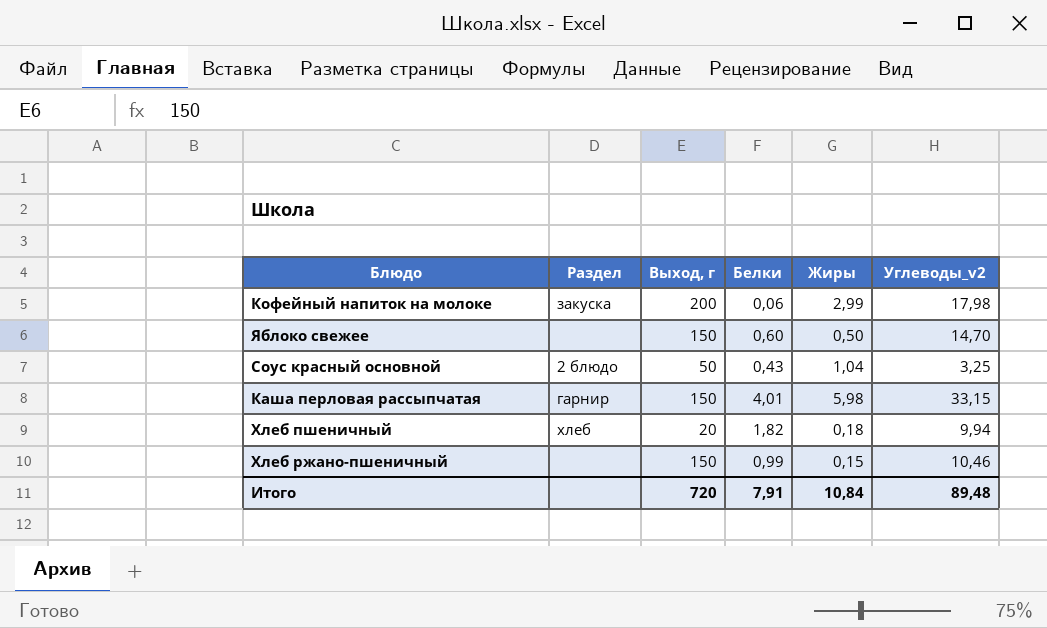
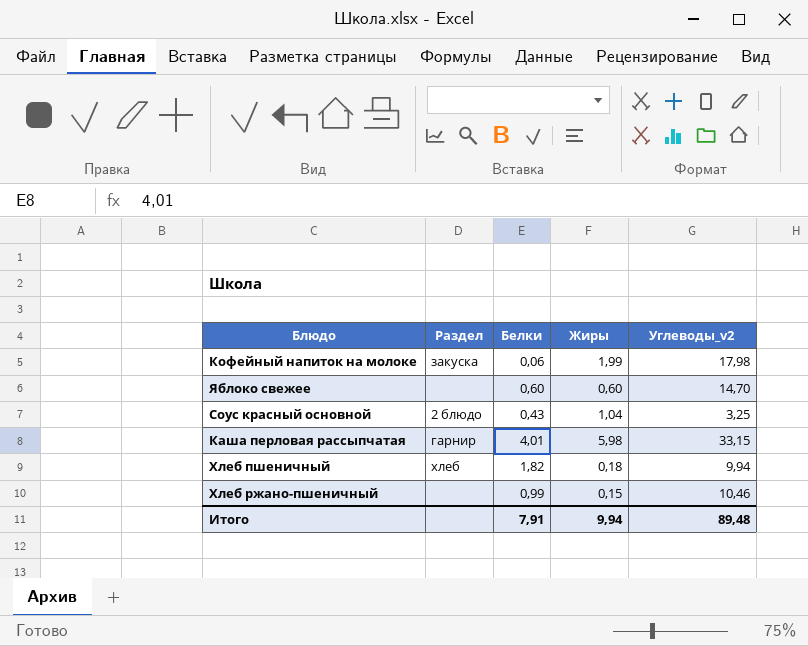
column Выход, г | position: 3 -> none
Кофейный напиток на молоке | Жиры: 2,99 -> 1,99
Яблоко свежее | Жиры: 0,50 -> 0,60
Итого | Жиры: 10,84 -> 9,94

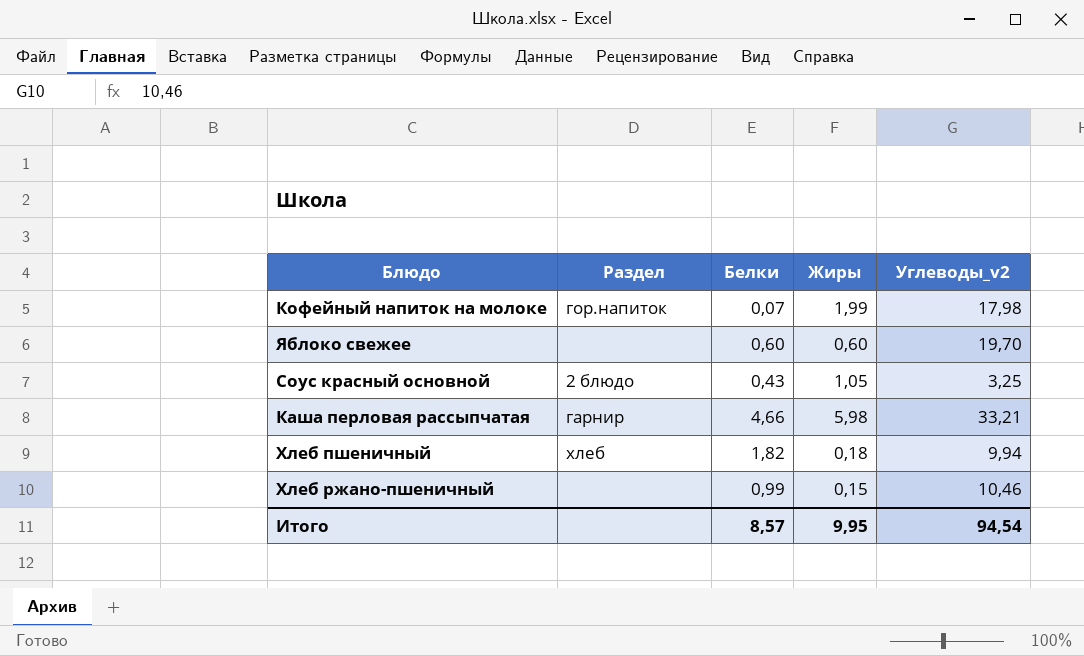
Кофейный напиток на молоке | Раздел: закуска -> гор.напиток
Кофейный напиток на молоке | Белки: 0,06 -> 0,07
Яблоко свежее | Углеводы_v2: 14,70 -> 19,70
Соус красный основной | Жиры: 1,04 -> 1,05
Каша перловая рассыпчатая | Белки: 4,01 -> 4,66
Каша перловая рассыпчатая | Углеводы_v2: 33,15 -> 33,21
Итого | Белки: 7,91 -> 8,57
Итого | Жиры: 9,94 -> 9,95
Итого | Углеводы_v2: 89,48 -> 94,54

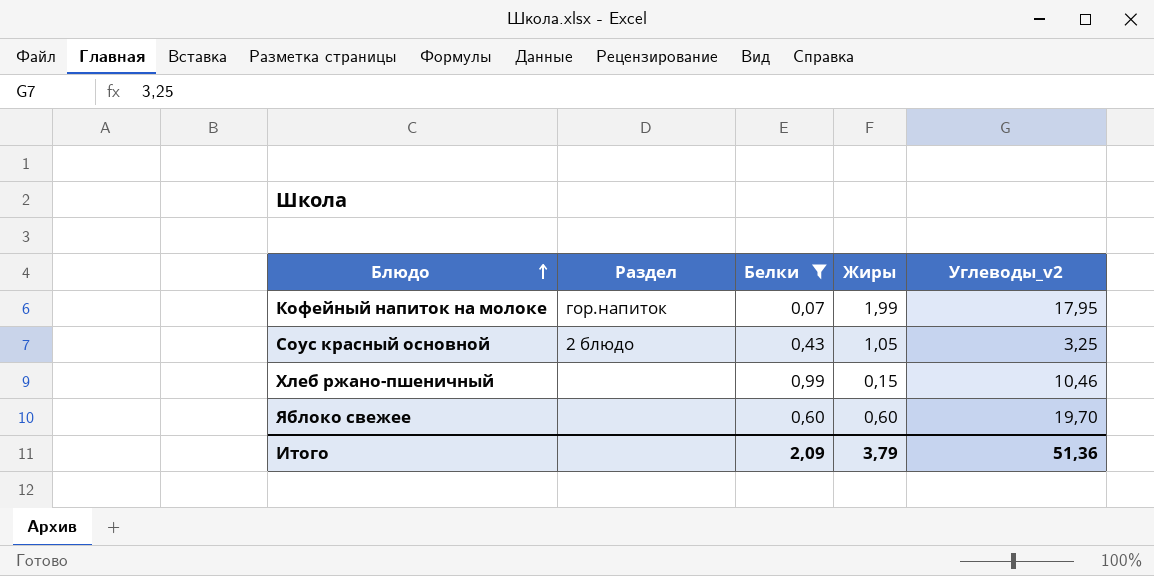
filter: none -> Белки <= 0,99
row order: none -> Блюдо ascending
Кофейный напиток на молоке | Углеводы_v2: 17,98 -> 17,95
Итого | Белки: 8,57 -> 2,09
Итого | Жиры: 9,95 -> 3,79
Итого | Углеводы_v2: 94,54 -> 51,36

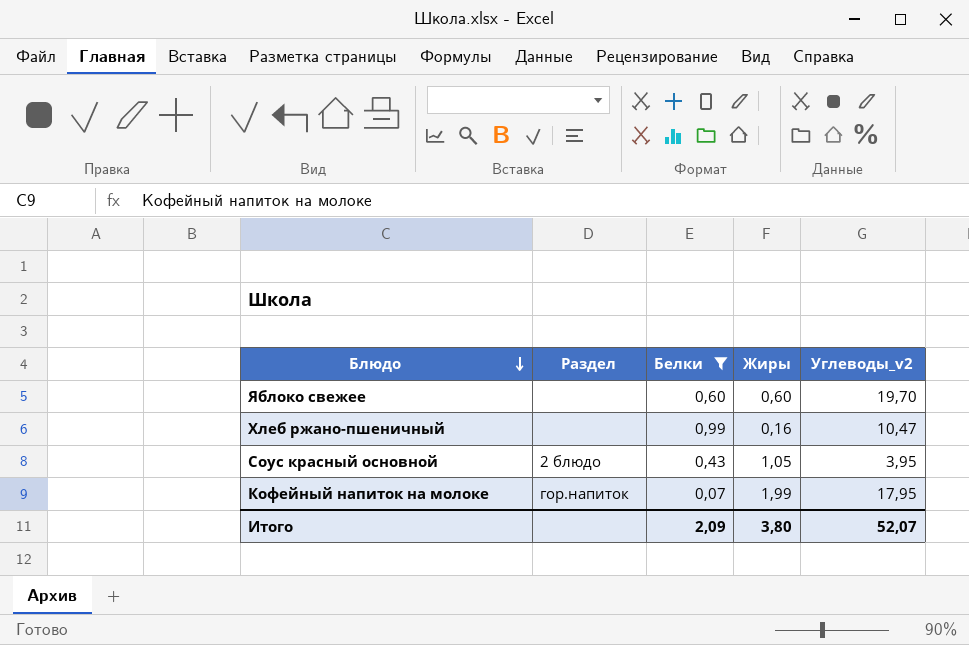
row order: Блюдо ascending -> Блюдо descending
Хлеб ржано-пшеничный | Жиры: 0,15 -> 0,16
Хлеб ржано-пшеничный | Углеводы_v2: 10,46 -> 10,47
Соус красный основной | Углеводы_v2: 3,25 -> 3,95
Итого | Жиры: 3,79 -> 3,80
Итого | Углеводы_v2: 51,36 -> 52,07

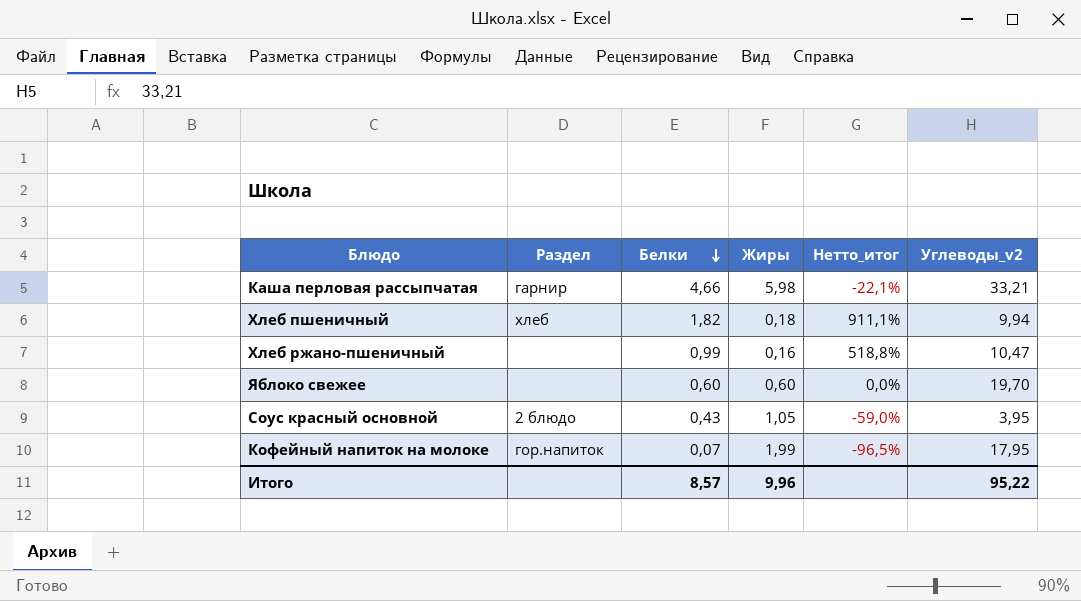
filter: Белки <= 0,99 -> none
row order: Блюдо descending -> Белки descending
column Нетто_итог | formula: none -> ([Белки] - [Жиры]) / [Жиры]
Итого | Белки: 2,09 -> 8,57
Итого | Жиры: 3,80 -> 9,96
Итого | Углеводы_v2: 52,07 -> 95,22

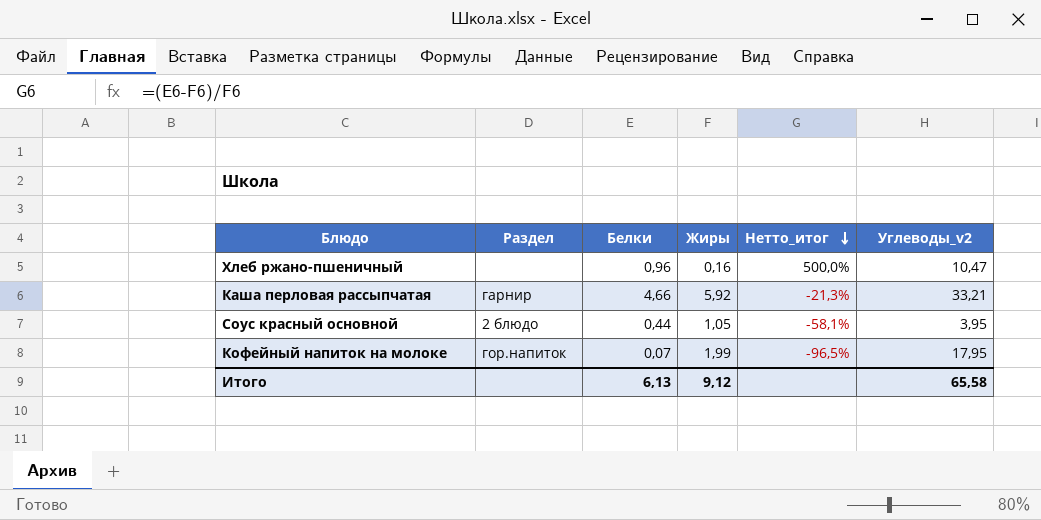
row order: Белки descending -> Нетто_итог descending
row Хлеб пшеничный: хлеб | 1,82 | 0,18 | 911,1% | 9,94 -> none
row Яблоко свежее: none | 0,60 | 0,60 | 0,0% | 19,70 -> none
Хлеб ржано-пшеничный | Белки: 0,99 -> 0,96
Хлеб ржано-пшеничный | Нетто_итог: 518,8% -> 500,0%
Каша перловая рассыпчатая | Жиры: 5,98 -> 5,92
Каша перловая рассыпчатая | Нетто_итог: -22,1% -> -21,3%
Соус красный основной | Белки: 0,43 -> 0,44
Соус красный основной | Нетто_итог: -59,0% -> -58,1%
Итого | Белки: 8,57 -> 6,13
Итого | Жиры: 9,96 -> 9,12
Итого | Углеводы_v2: 95,22 -> 65,58

